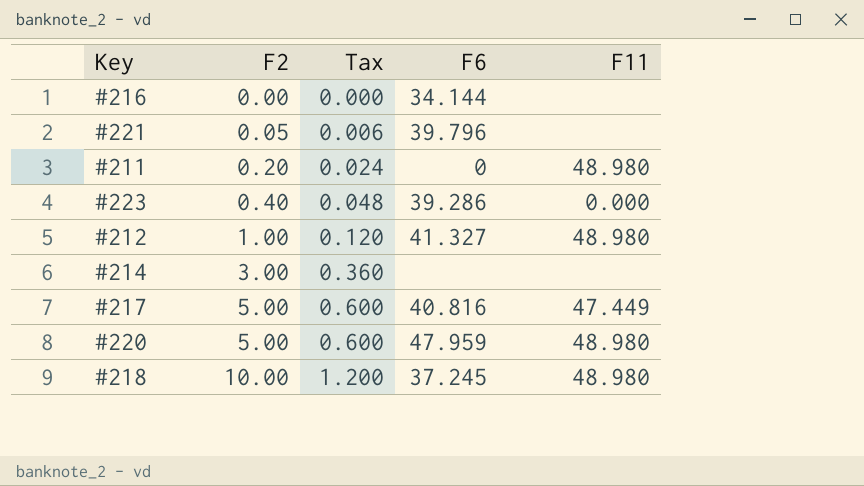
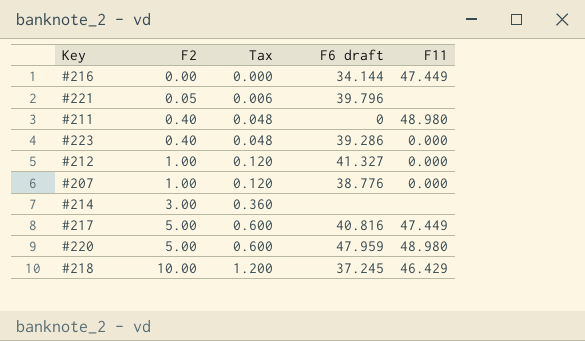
column name: F6 -> F6 draft
#216 | F11: none -> 47.449
#211 | F2: 0.20 -> 0.40
#211 | Tax: 0.024 -> 0.048
#212 | F11: 48.980 -> 0.000
row #207: none -> 1.00 | 0.120 | 38.776 | 0.000
#218 | F11: 48.980 -> 46.429

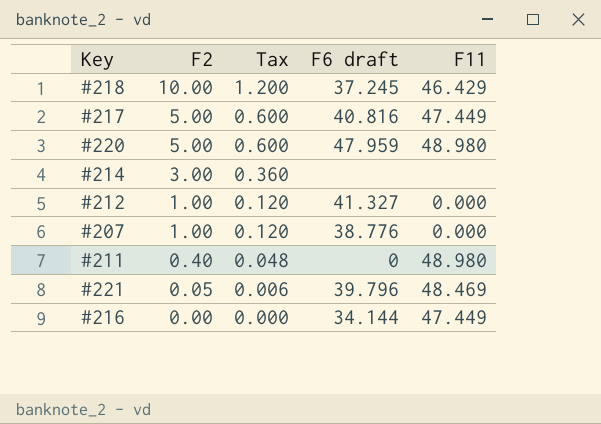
row order: F2 ascending -> F2 descending
row #223: 0.40 | 0.048 | 39.286 | 0.000 -> none
#221 | F11: none -> 48.469

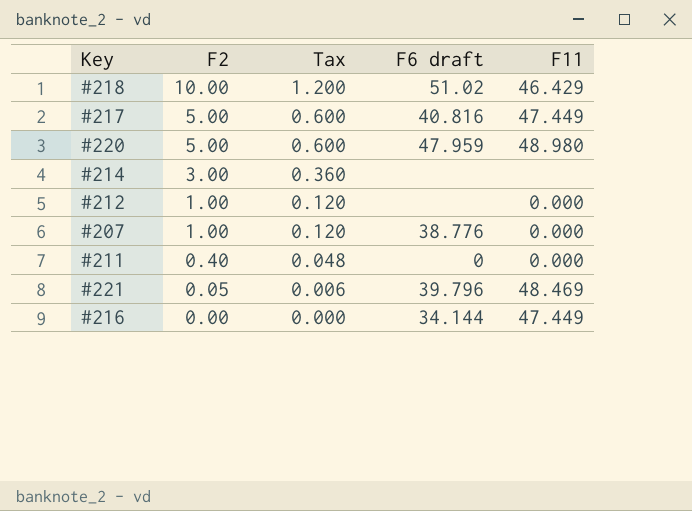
#218 | F6 draft: 37.245 -> 51.02
#212 | F6 draft: 41.327 -> none
#211 | F11: 48.980 -> 0.000

